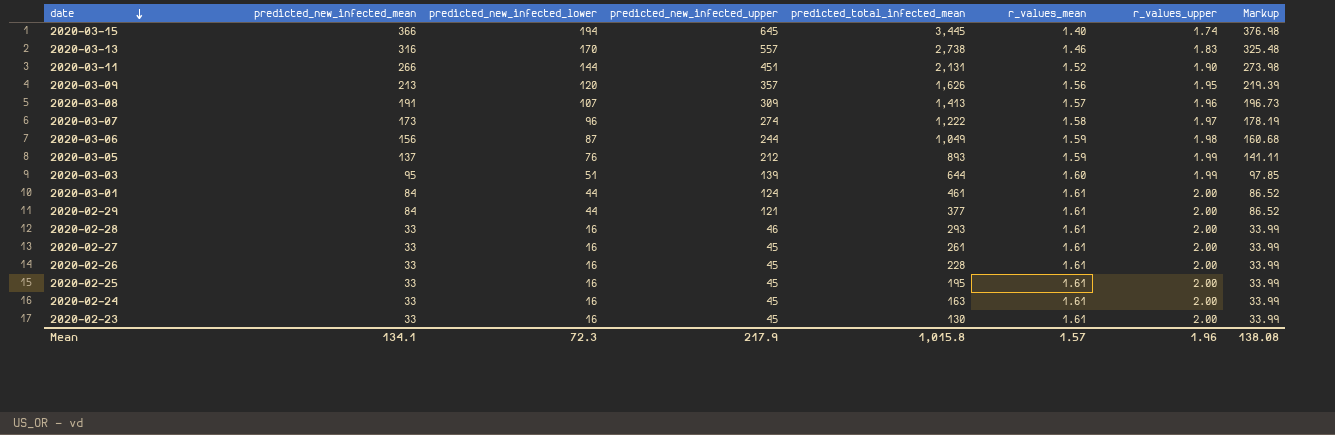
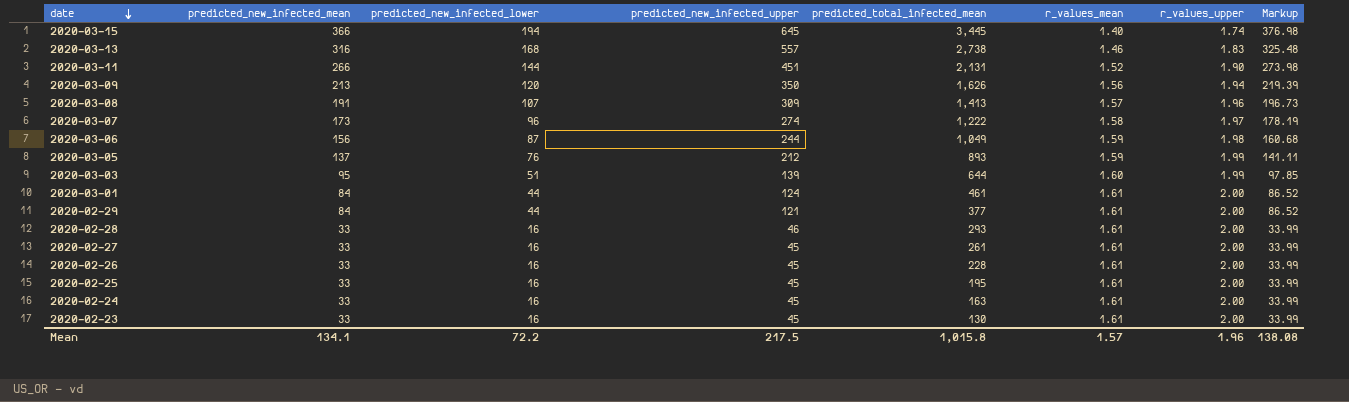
2020-03-13 | predicted_new_infected_lower: 170 -> 168
2020-03-09 | predicted_new_infected_upper: 357 -> 350
2020-03-09 | r_values_upper: 1.95 -> 1.94
Mean | predicted_new_infected_lower: 72.3 -> 72.2
Mean | predicted_new_infected_upper: 217.9 -> 217.5

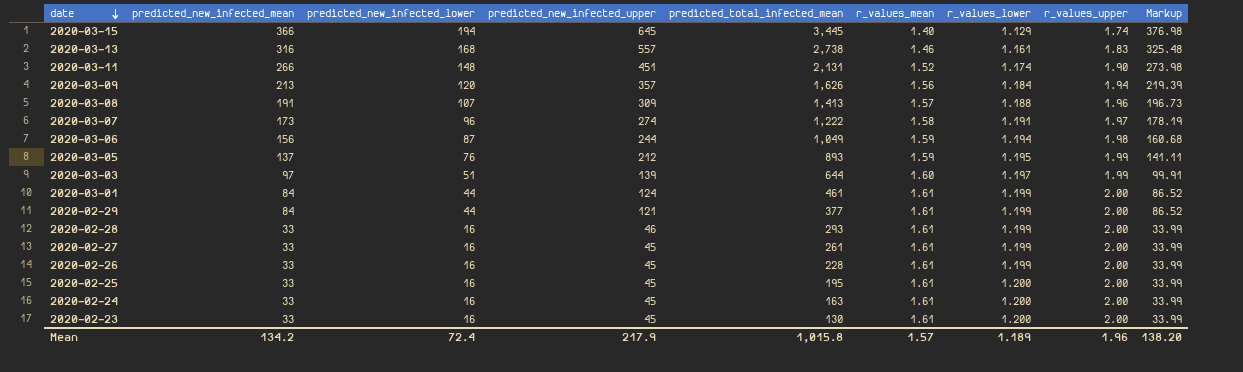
column r_values_lower | position: none -> 7
2020-03-11 | predicted_new_infected_lower: 144 -> 148
2020-03-09 | predicted_new_infected_upper: 350 -> 357
2020-03-03 | predicted_new_infected_mean: 95 -> 97
2020-03-03 | Markup: 97.85 -> 99.91
Mean | predicted_new_infected_mean: 134.1 -> 134.2
Mean | predicted_new_infected_lower: 72.2 -> 72.4
Mean | predicted_new_infected_upper: 217.5 -> 217.9
Mean | Markup: 138.08 -> 138.20

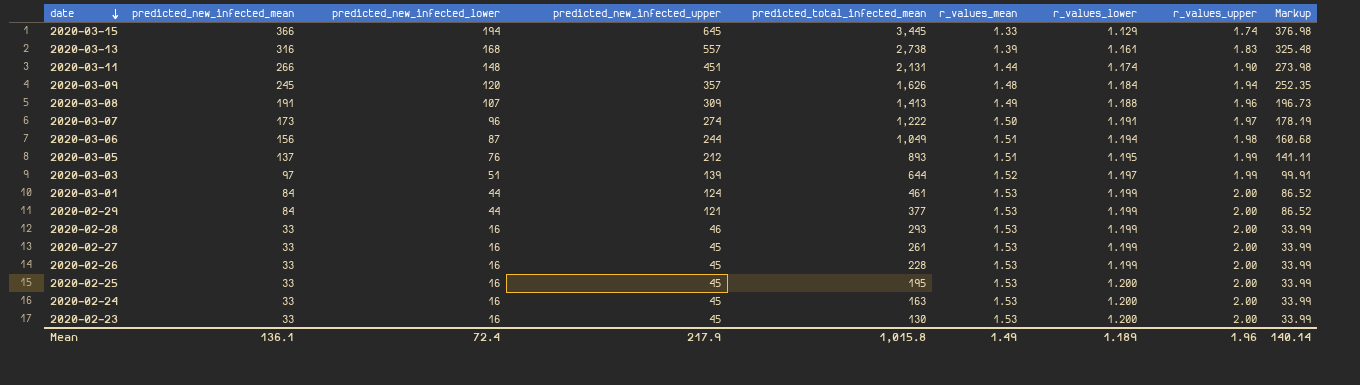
2020-03-15 | r_values_mean: 1.40 -> 1.33
2020-03-13 | r_values_mean: 1.46 -> 1.39
2020-03-11 | r_values_mean: 1.52 -> 1.44
2020-03-09 | predicted_new_infected_mean: 213 -> 245
2020-03-09 | r_values_mean: 1.56 -> 1.48
2020-03-09 | Markup: 219.39 -> 252.35
2020-03-08 | r_values_mean: 1.57 -> 1.49
2020-03-07 | r_values_mean: 1.58 -> 1.50
2020-03-06 | r_values_mean: 1.59 -> 1.51
2020-03-05 | r_values_mean: 1.59 -> 1.51
2020-03-03 | r_values_mean: 1.60 -> 1.52
2020-03-01 | r_values_mean: 1.61 -> 1.53
2020-02-29 | r_values_mean: 1.61 -> 1.53
2020-02-28 | r_values_mean: 1.61 -> 1.53
2020-02-27 | r_values_mean: 1.61 -> 1.53
2020-02-26 | r_values_mean: 1.61 -> 1.53
2020-02-25 | r_values_mean: 1.61 -> 1.53
2020-02-24 | r_values_mean: 1.61 -> 1.53
2020-02-23 | r_values_mean: 1.61 -> 1.53
Mean | predicted_new_infected_mean: 134.2 -> 136.1
Mean | r_values_mean: 1.57 -> 1.49
Mean | Markup: 138.20 -> 140.14

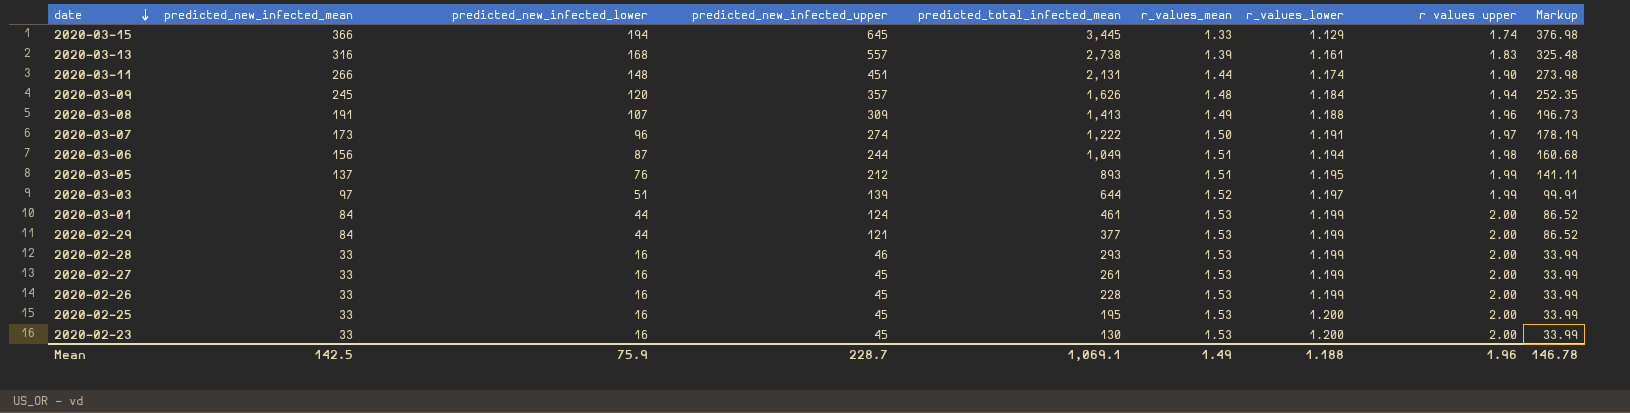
column name: r_values_upper -> r values upper
row 2020-02-24: 33 | 16 | 45 | 163 | 1.53 | 1.200 | 2.00 | 33.99 -> none
Mean | predicted_new_infected_mean: 136.1 -> 142.5
Mean | predicted_new_infected_lower: 72.4 -> 75.9
Mean | predicted_new_infected_upper: 217.9 -> 228.7
Mean | predicted_total_infected_mean: 1,015.8 -> 1,069.1
Mean | r_values_lower: 1.189 -> 1.188
Mean | Markup: 140.14 -> 146.78

